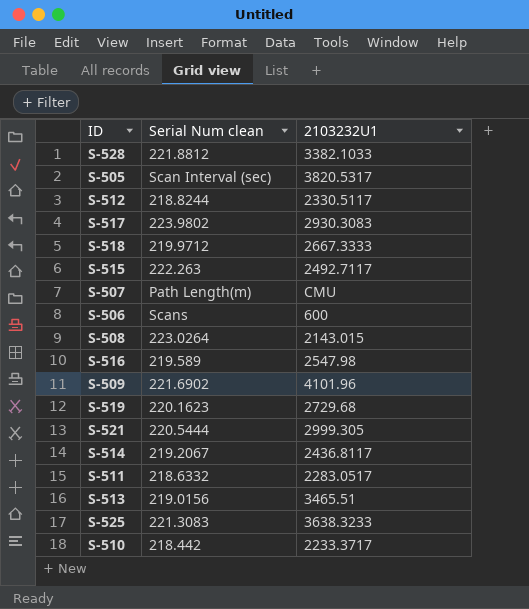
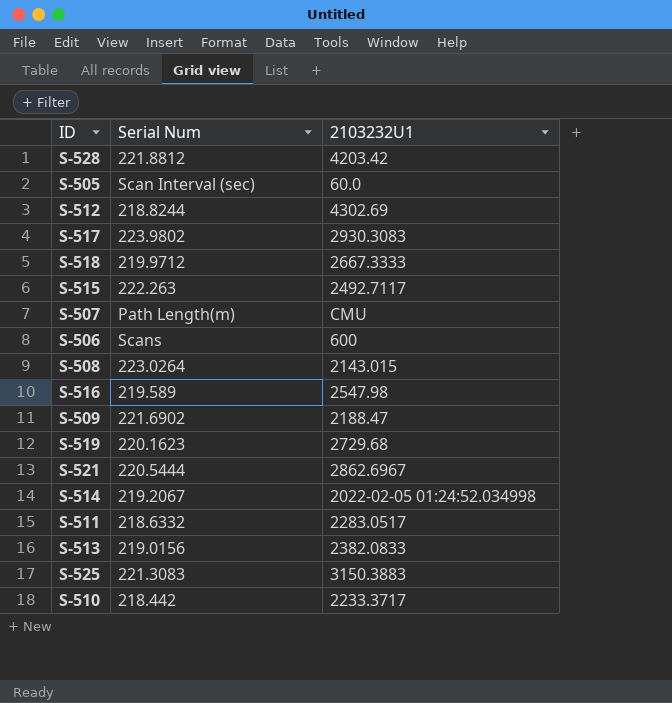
column name: Serial Num clean -> Serial Num
S-528 | 2103232U1: 3382.1033 -> 4203.42
S-505 | 2103232U1: 3820.5317 -> 60.0
S-512 | 2103232U1: 2330.5117 -> 4302.69
S-509 | 2103232U1: 4101.96 -> 2188.47
S-521 | 2103232U1: 2999.305 -> 2862.6967
S-514 | 2103232U1: 2436.8117 -> 2022-02-05 01:24:52.034998
S-513 | 2103232U1: 3465.51 -> 2382.0833
S-525 | 2103232U1: 3638.3233 -> 3150.3883

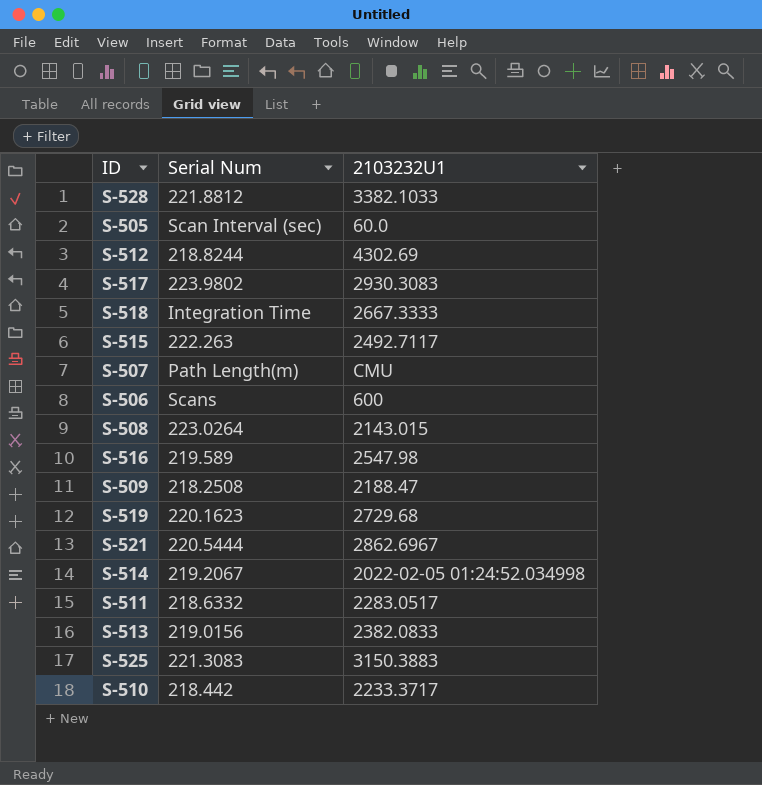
S-528 | 2103232U1: 4203.42 -> 3382.1033
S-518 | Serial Num: 219.9712 -> Integration Time
S-509 | Serial Num: 221.6902 -> 218.2508

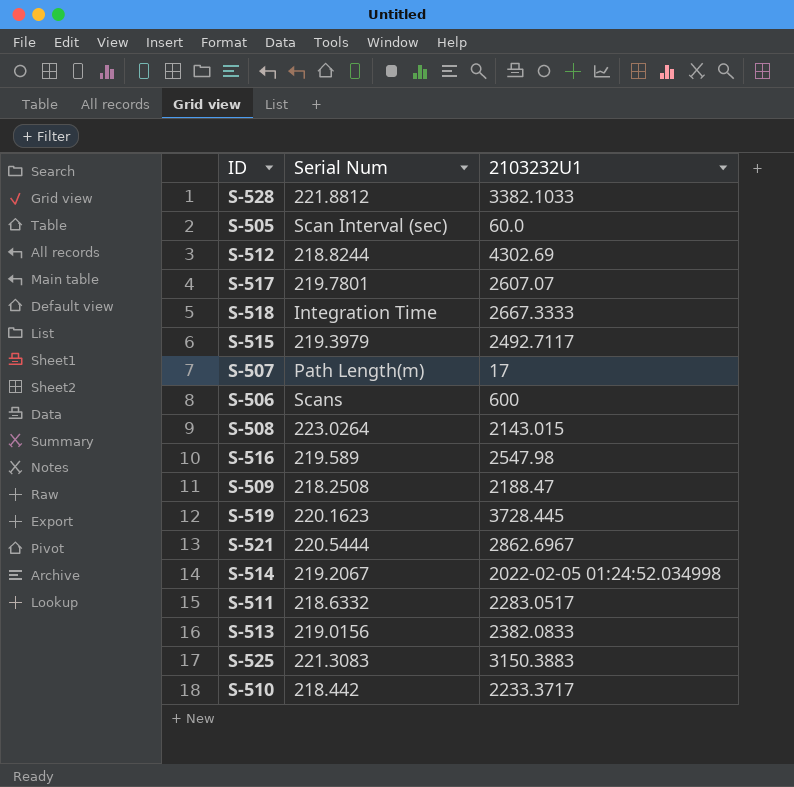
S-517 | Serial Num: 223.9802 -> 219.7801
S-517 | 2103232U1: 2930.3083 -> 2607.07
S-515 | Serial Num: 222.263 -> 219.3979
S-507 | 2103232U1: CMU -> 17
S-519 | 2103232U1: 2729.68 -> 3728.445

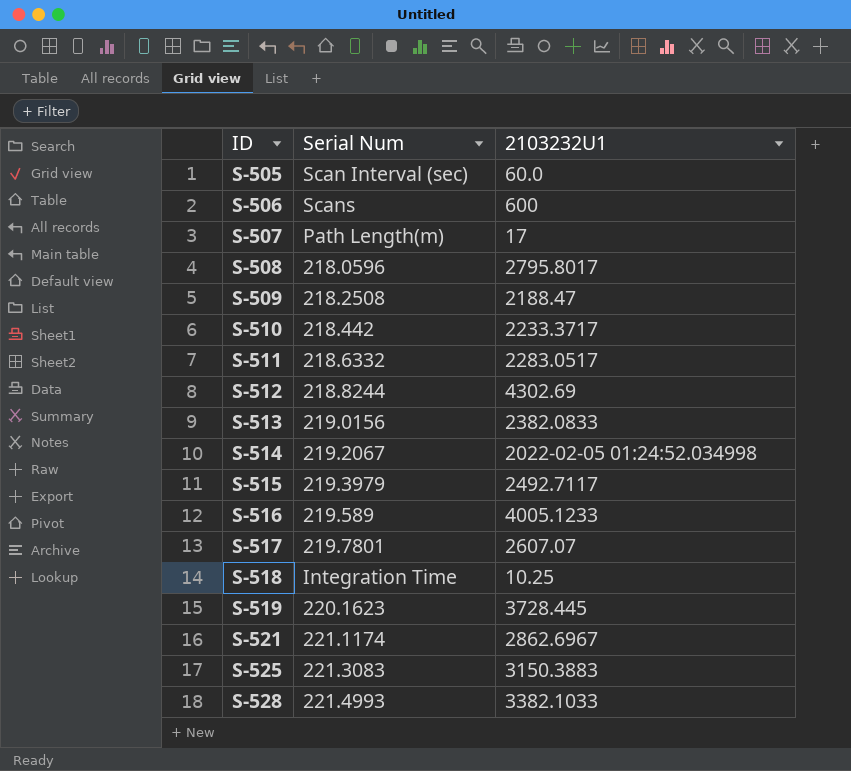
row order: none -> ID ascending
S-508 | Serial Num: 223.0264 -> 218.0596
S-508 | 2103232U1: 2143.015 -> 2795.8017
S-516 | 2103232U1: 2547.98 -> 4005.1233
S-518 | 2103232U1: 2667.3333 -> 10.25
S-521 | Serial Num: 220.5444 -> 221.1174
S-528 | Serial Num: 221.8812 -> 221.4993

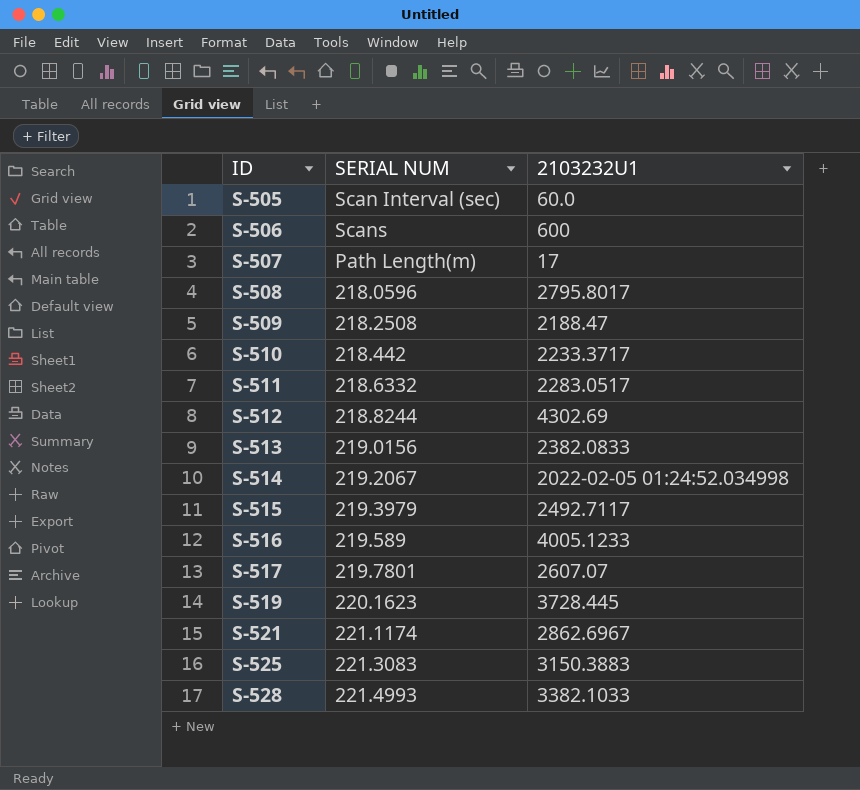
column name: Serial Num -> SERIAL NUM
row S-518: Integration Time | 10.25 -> none

